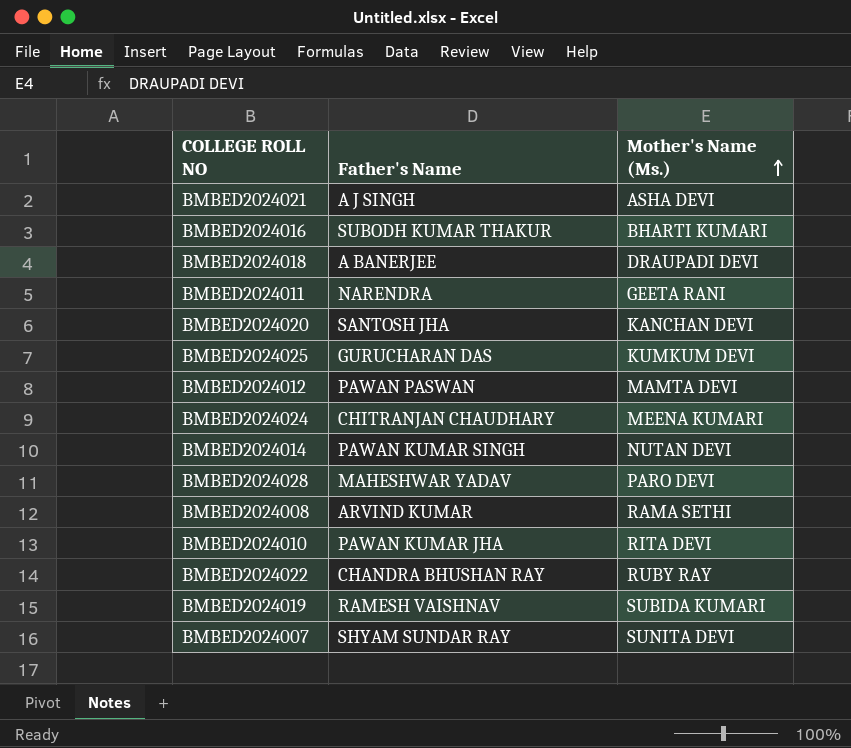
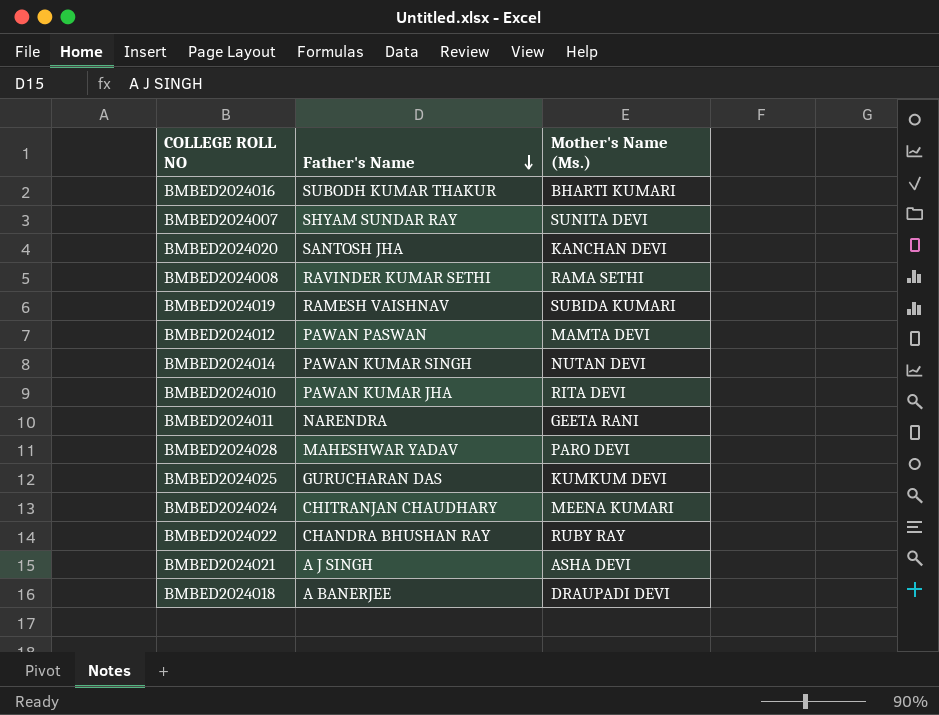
row order: Mother's Name (Ms.) ascending -> Father's Name descending
BMBED2024008 | Father's Name: ARVIND KUMAR -> RAVINDER KUMAR SETHI

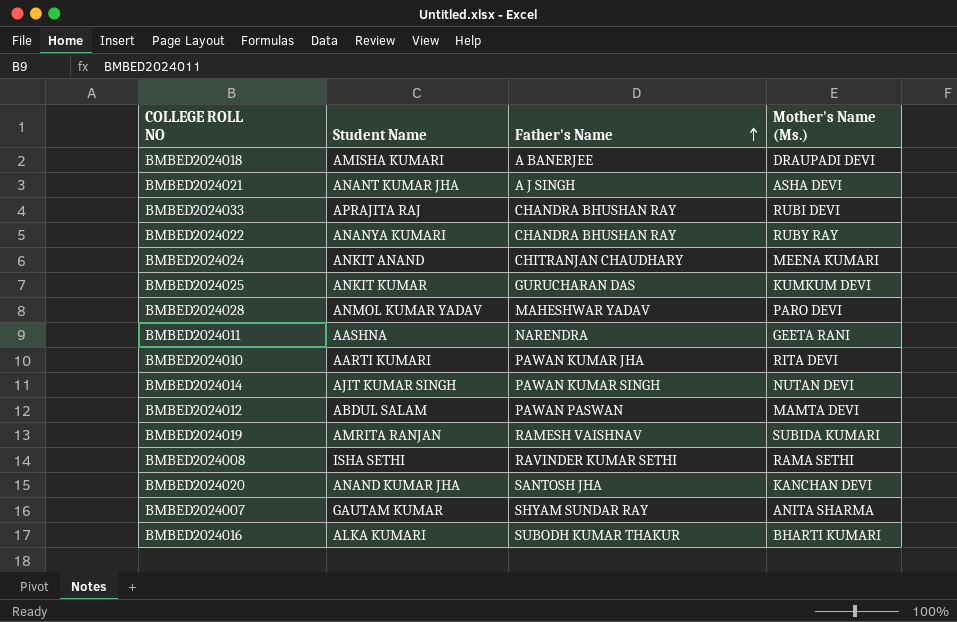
row order: Father's Name descending -> Father's Name ascending
column Student Name | position: none -> 2
row BMBED2024033: none -> APRAJITA RAJ | CHANDRA BHUSHAN RAY | RUBI DEVI
BMBED2024007 | Mother's Name (Ms.): SUNITA DEVI -> ANITA SHARMA

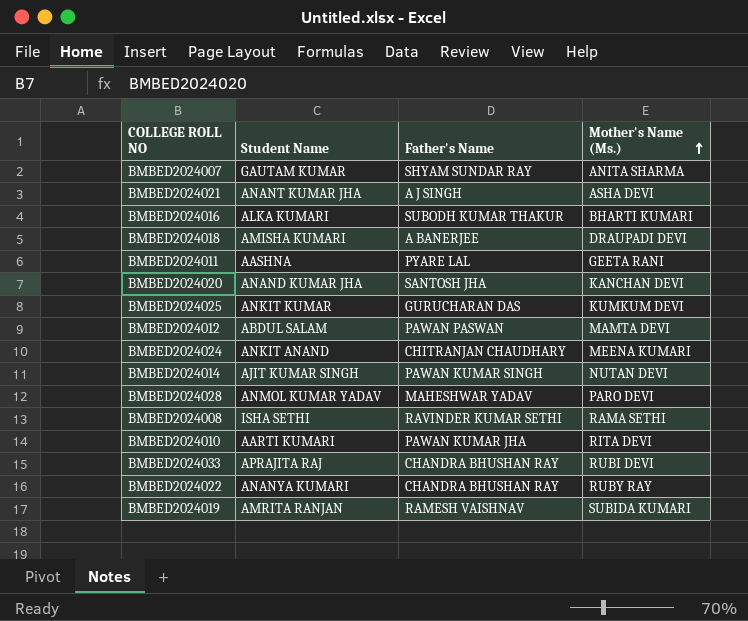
row order: Father's Name ascending -> Mother's Name (Ms.) ascending
BMBED2024011 | Father's Name: NARENDRA -> PYARE LAL

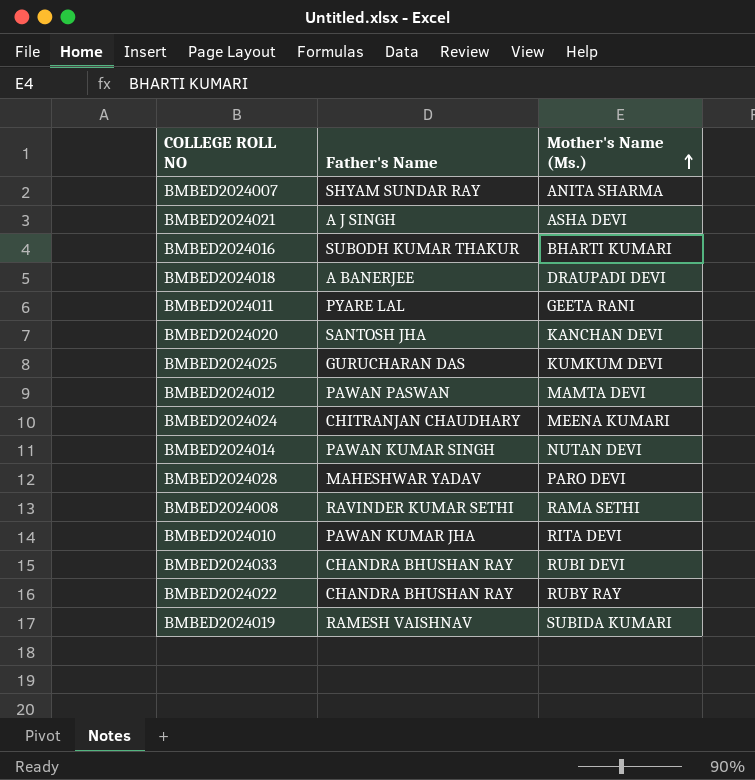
column Student Name | position: 2 -> none

